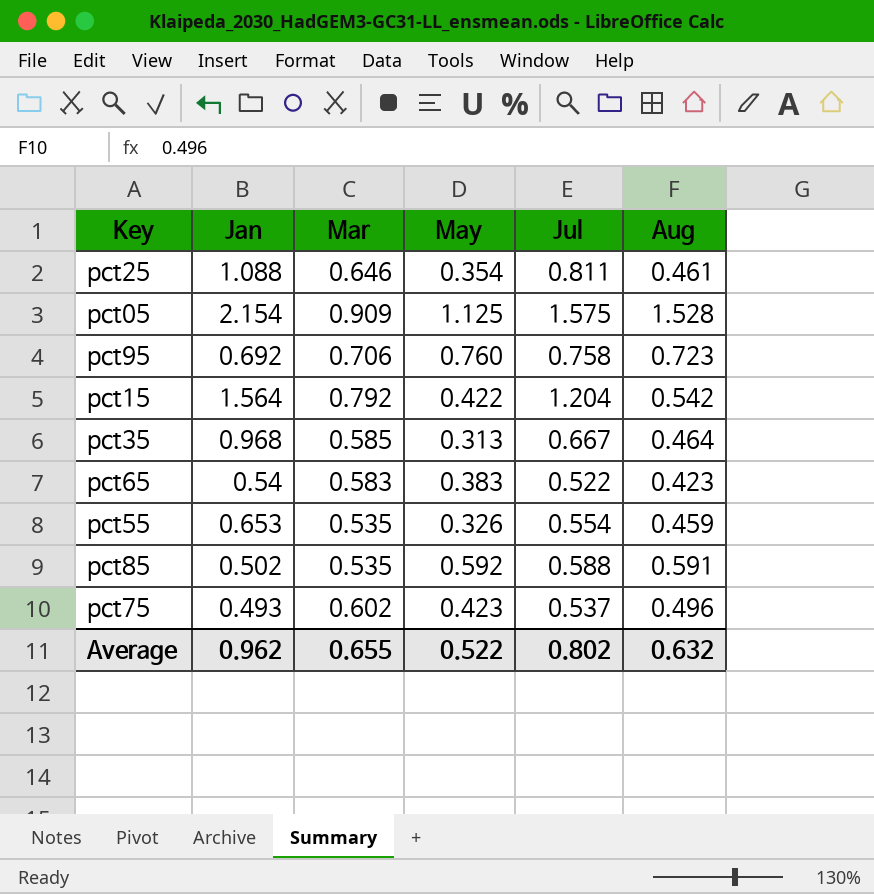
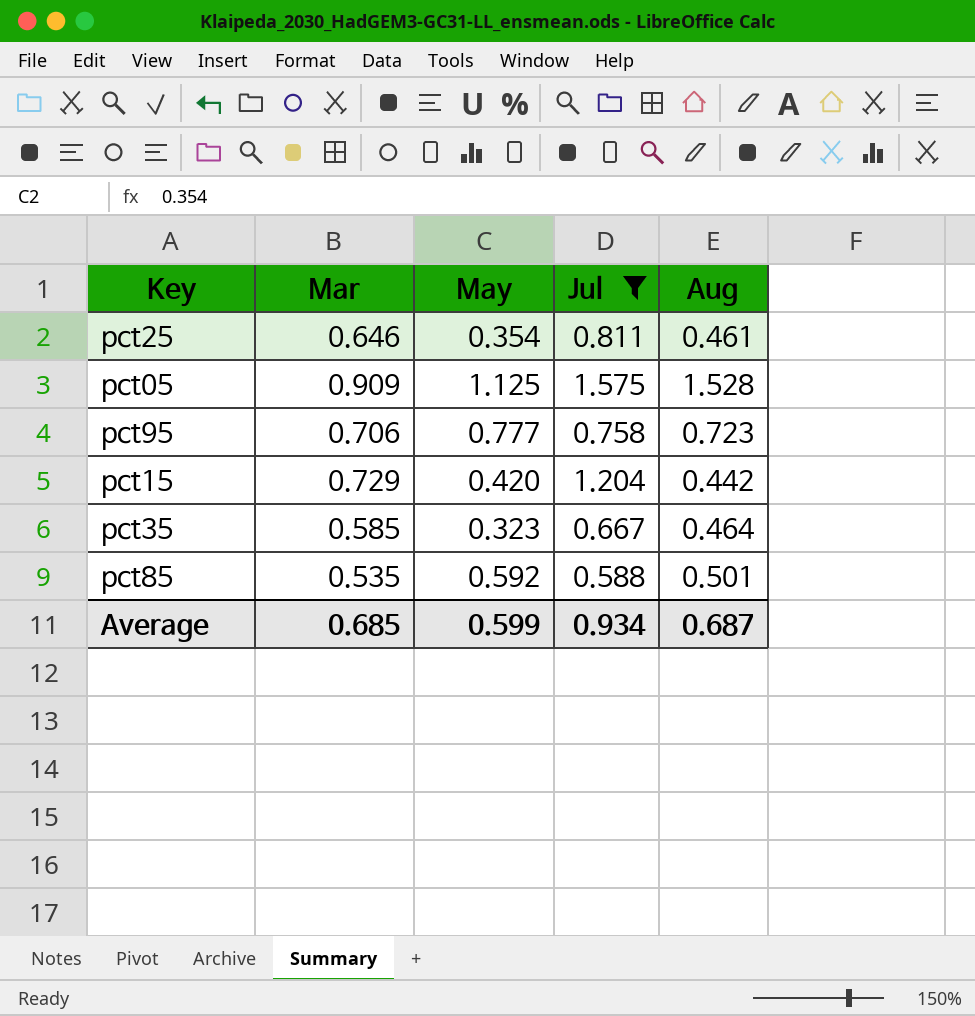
filter: none -> Jul >= 0.588
column Jan | position: 2 -> none
pct95 | May: 0.760 -> 0.777
pct15 | Mar: 0.792 -> 0.729
pct15 | May: 0.422 -> 0.420
pct15 | Aug: 0.542 -> 0.442
pct35 | May: 0.313 -> 0.323
pct85 | Aug: 0.591 -> 0.501
Average | Mar: 0.655 -> 0.685
Average | May: 0.522 -> 0.599
Average | Jul: 0.802 -> 0.934
Average | Aug: 0.632 -> 0.687

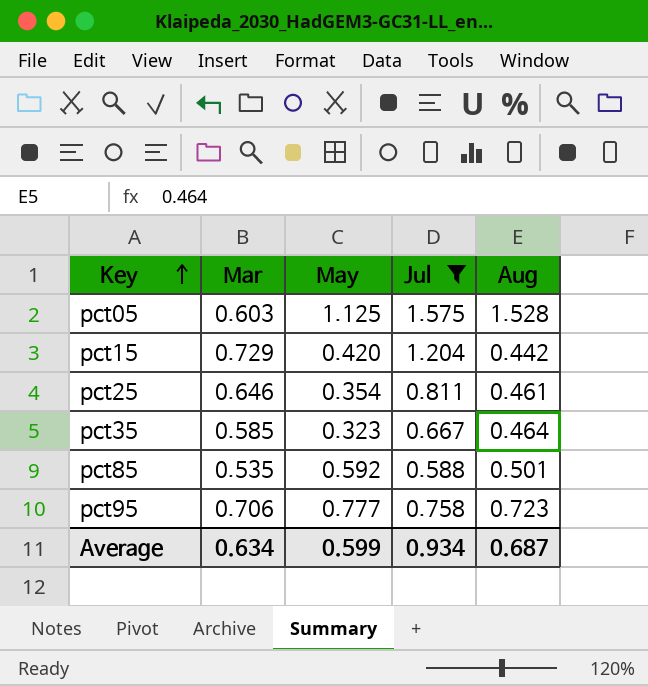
row order: none -> Key ascending
pct05 | Mar: 0.909 -> 0.603
Average | Mar: 0.685 -> 0.634

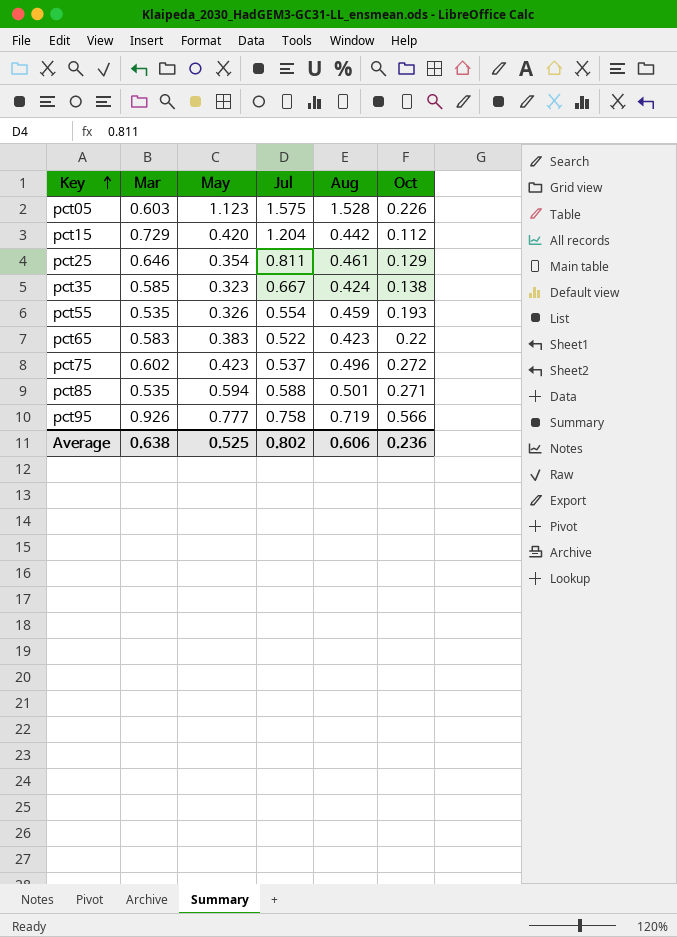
filter: Jul >= 0.588 -> none
column Oct | position: none -> 6
pct05 | May: 1.125 -> 1.123
pct35 | Aug: 0.464 -> 0.424
pct85 | May: 0.592 -> 0.594
pct95 | Mar: 0.706 -> 0.926
pct95 | Aug: 0.723 -> 0.719
Average | Mar: 0.634 -> 0.638
Average | May: 0.599 -> 0.525
Average | Jul: 0.934 -> 0.802
Average | Aug: 0.687 -> 0.606

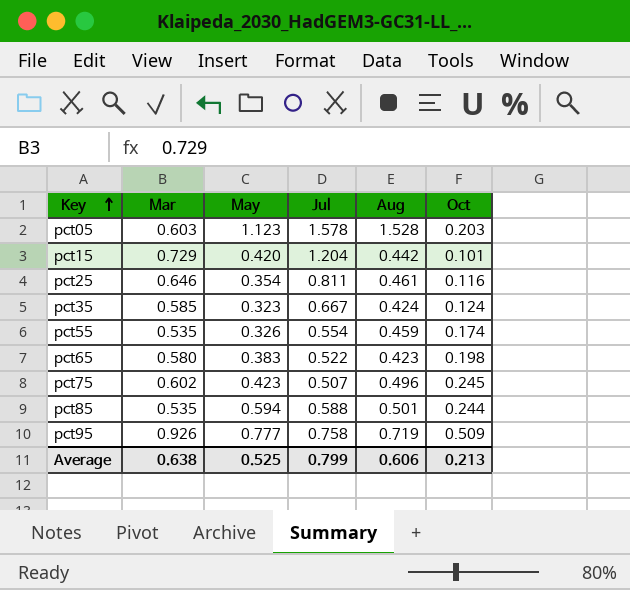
pct05 | Jul: 1.575 -> 1.578
pct05 | Oct: 0.226 -> 0.203
pct15 | Oct: 0.112 -> 0.101
pct25 | Oct: 0.129 -> 0.116
pct35 | Oct: 0.138 -> 0.124
pct55 | Oct: 0.193 -> 0.174
pct65 | Mar: 0.583 -> 0.580
pct65 | Oct: 0.22 -> 0.198
pct75 | Jul: 0.537 -> 0.507
pct75 | Oct: 0.272 -> 0.245
pct85 | Oct: 0.271 -> 0.244
pct95 | Oct: 0.566 -> 0.509
Average | Jul: 0.802 -> 0.799
Average | Oct: 0.236 -> 0.213

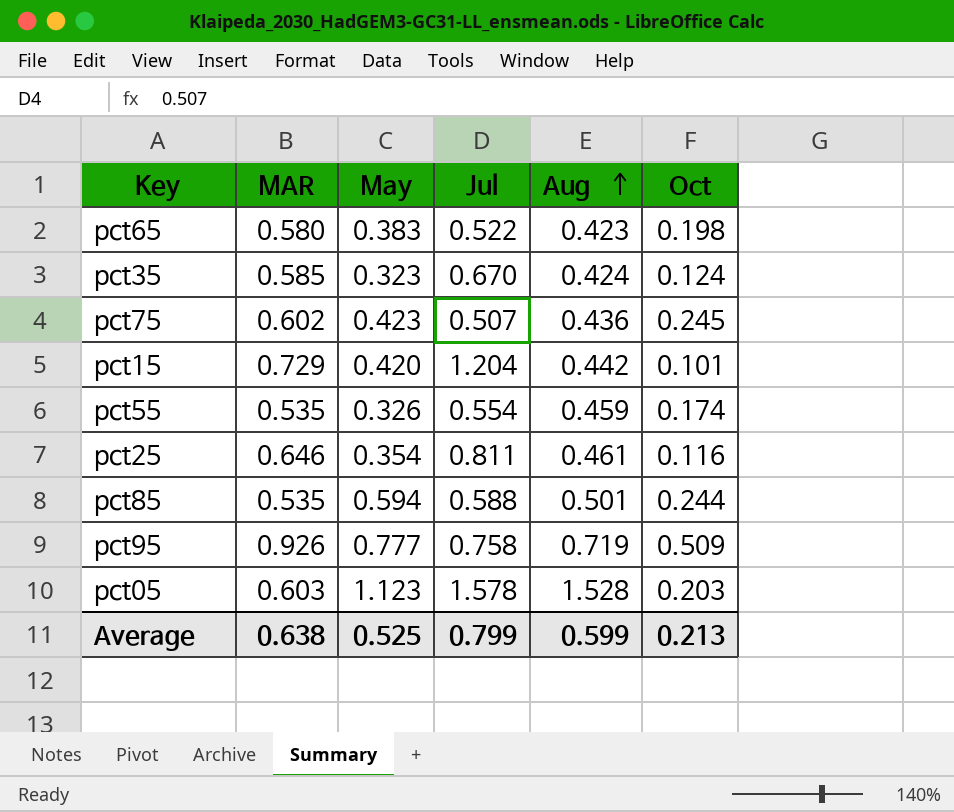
row order: Key ascending -> Aug ascending
column name: Mar -> MAR
pct35 | Jul: 0.667 -> 0.670
pct75 | Aug: 0.496 -> 0.436
Average | Aug: 0.606 -> 0.599

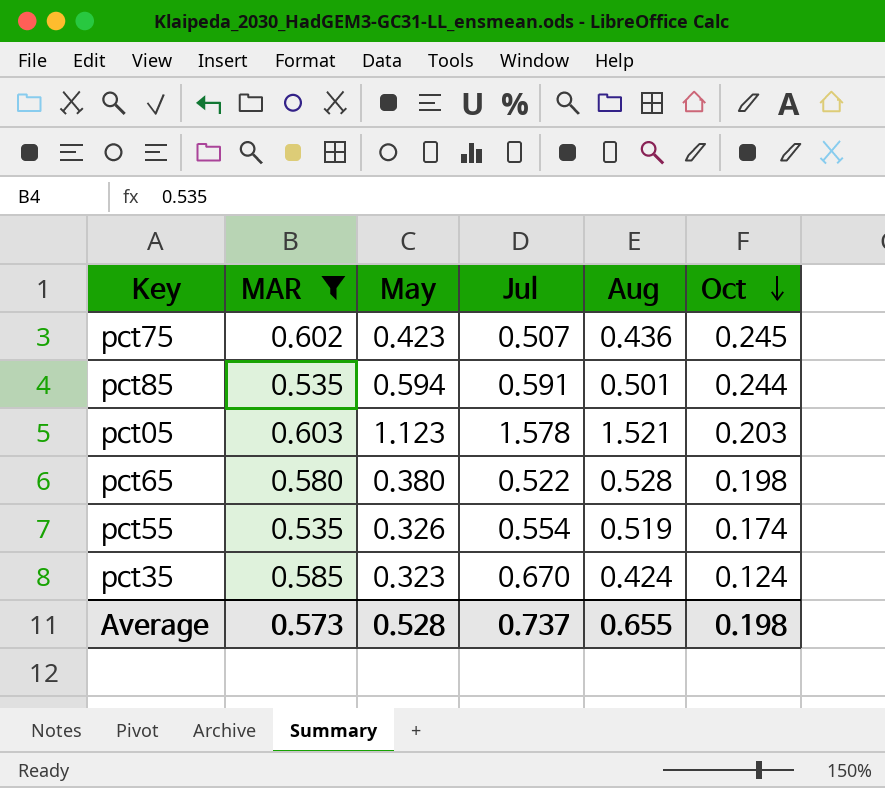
filter: none -> MAR <= 0.603
row order: Aug ascending -> Oct descending
pct85 | Jul: 0.588 -> 0.591
pct05 | Aug: 1.528 -> 1.521
pct65 | May: 0.383 -> 0.380
pct65 | Aug: 0.423 -> 0.528
pct55 | Aug: 0.459 -> 0.519
Average | MAR: 0.638 -> 0.573
Average | May: 0.525 -> 0.528
Average | Jul: 0.799 -> 0.737
Average | Aug: 0.599 -> 0.655
Average | Oct: 0.213 -> 0.198

